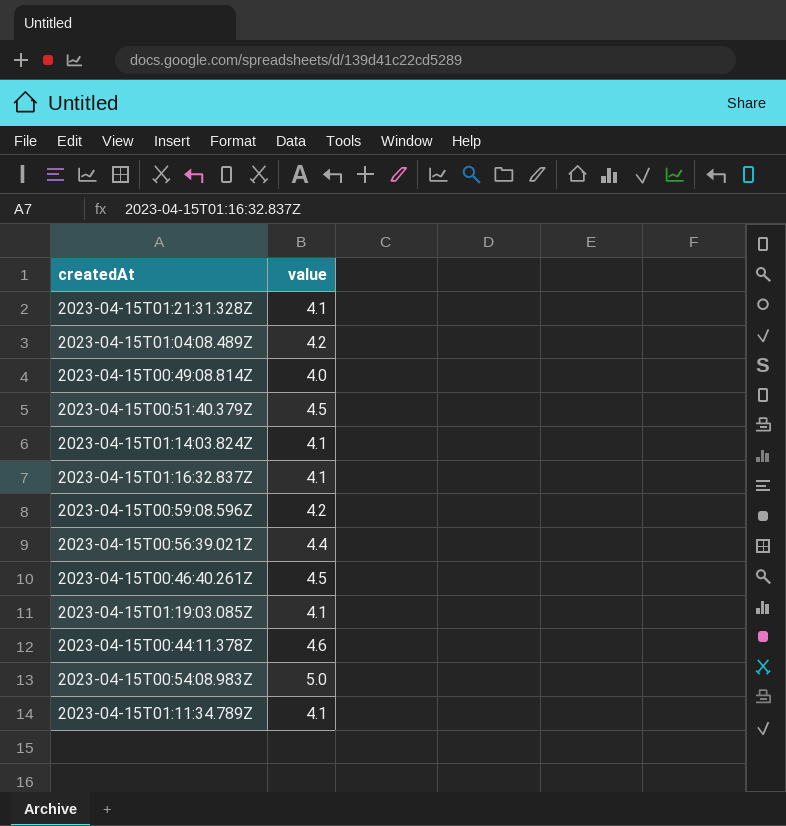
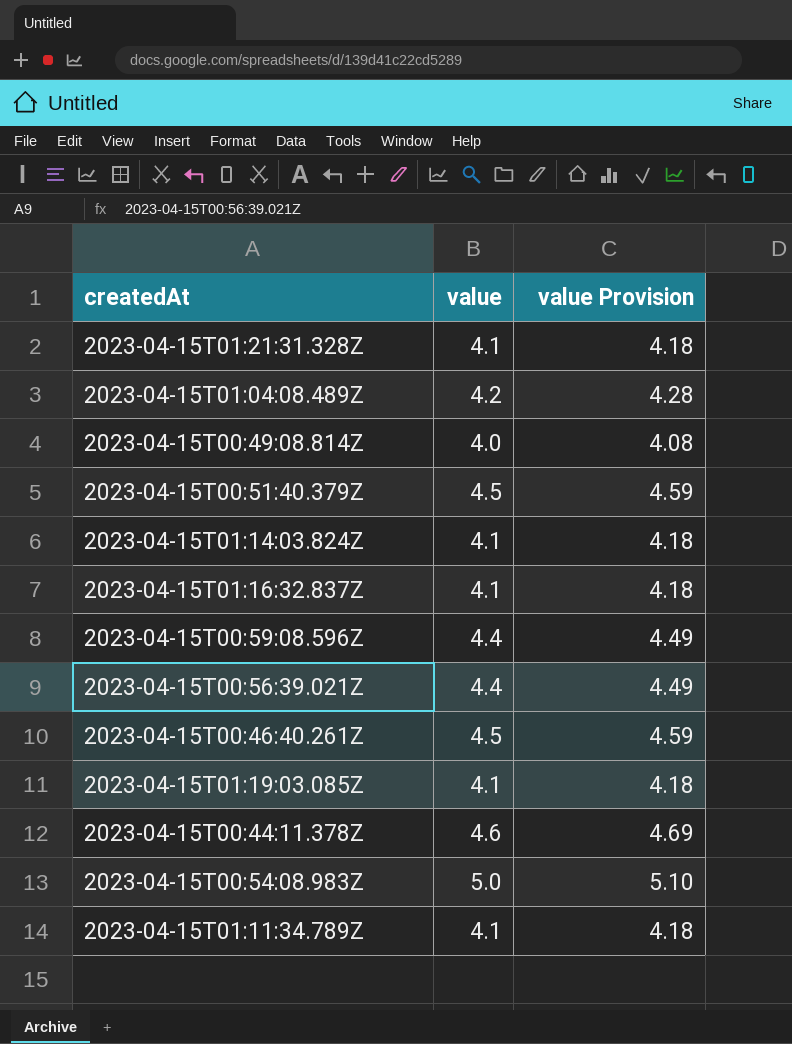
column value Provision | formula: none -> [value] * 1.02
2023-04-15T00:59:08.596Z | value: 4.2 -> 4.4

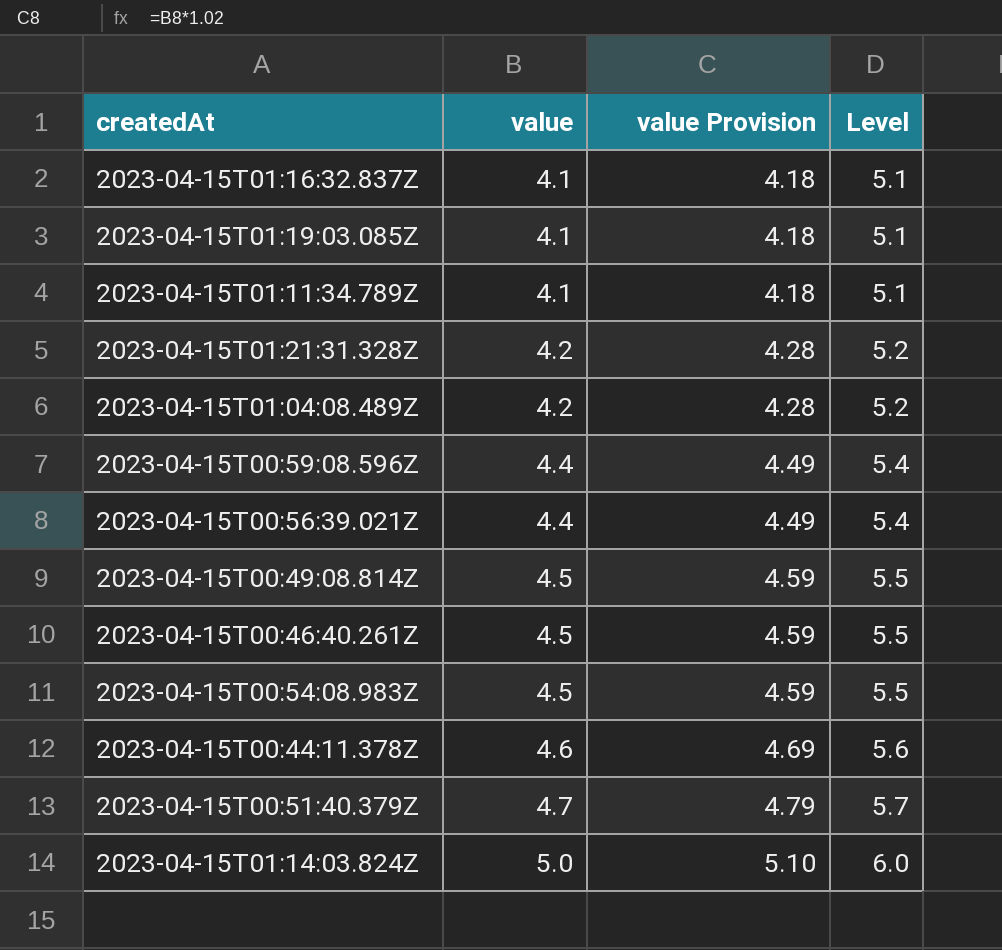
row order: none -> value ascending
column Level | formula: none -> [value] + 1
2023-04-15T01:21:31.328Z | value: 4.1 -> 4.2
2023-04-15T01:21:31.328Z | value Provision: 4.18 -> 4.28
2023-04-15T00:49:08.814Z | value: 4.0 -> 4.5
2023-04-15T00:49:08.814Z | value Provision: 4.08 -> 4.59
2023-04-15T00:54:08.983Z | value: 5.0 -> 4.5
2023-04-15T00:54:08.983Z | value Provision: 5.10 -> 4.59
2023-04-15T00:51:40.379Z | value: 4.5 -> 4.7
2023-04-15T00:51:40.379Z | value Provision: 4.59 -> 4.79
2023-04-15T01:14:03.824Z | value: 4.1 -> 5.0
2023-04-15T01:14:03.824Z | value Provision: 4.18 -> 5.10

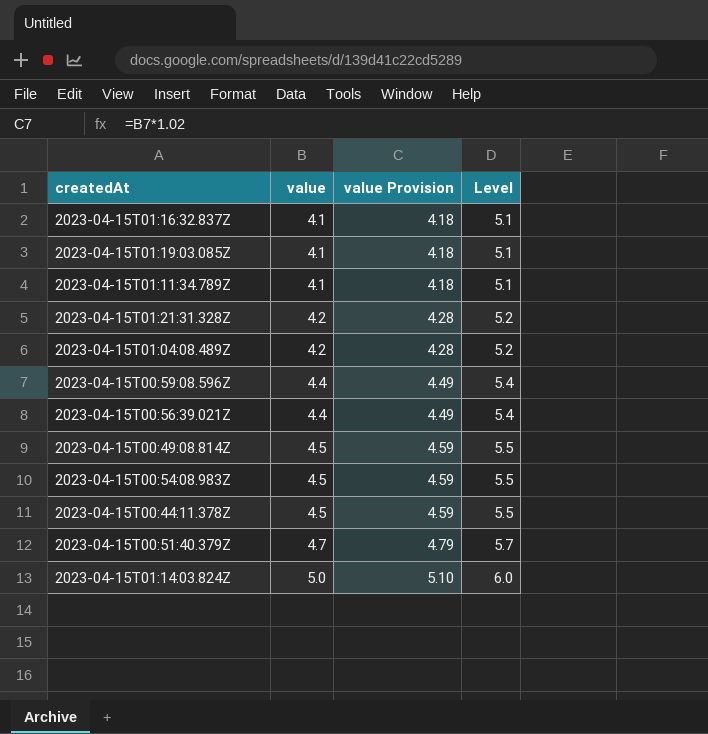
row 2023-04-15T00:46:40.261Z: 4.5 | 4.59 | 5.5 -> none
2023-04-15T00:44:11.378Z | value: 4.6 -> 4.5
2023-04-15T00:44:11.378Z | value Provision: 4.69 -> 4.59
2023-04-15T00:44:11.378Z | Level: 5.6 -> 5.5

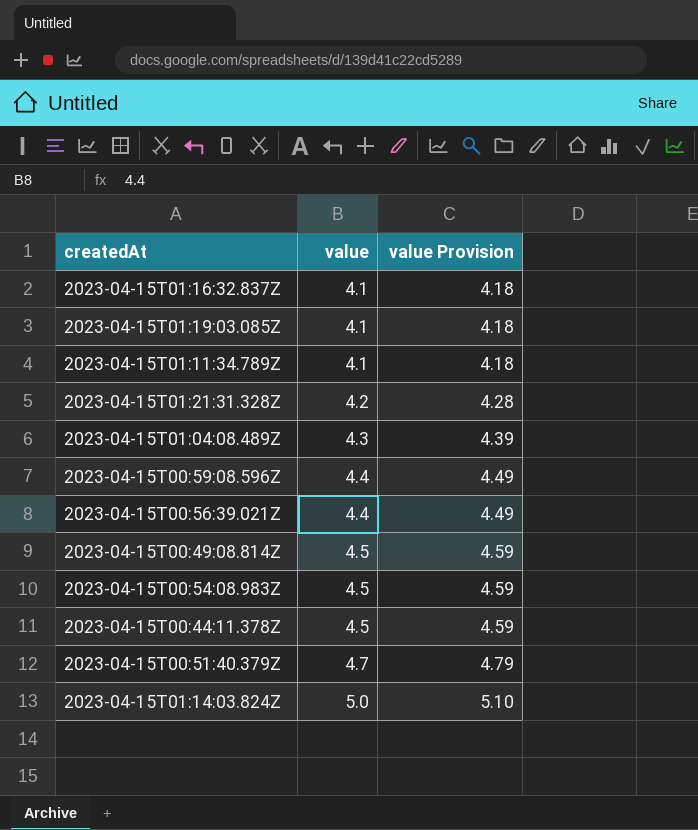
column Level | formula: [value] + 1 -> none
2023-04-15T01:04:08.489Z | value: 4.2 -> 4.3
2023-04-15T01:04:08.489Z | value Provision: 4.28 -> 4.39

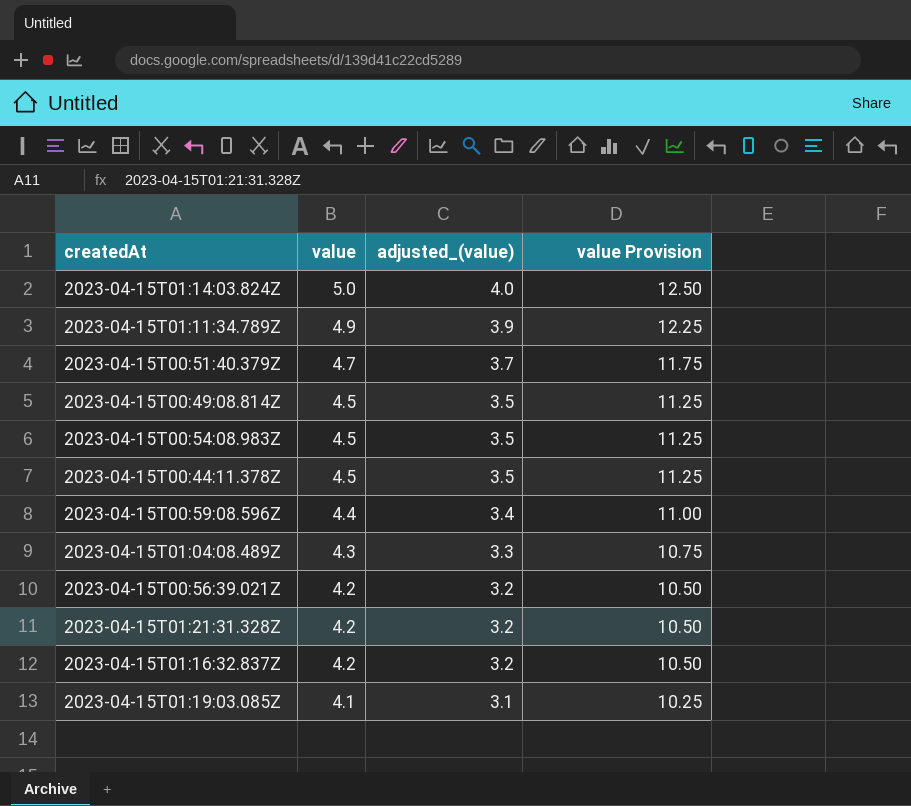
row order: value ascending -> value descending
column adjusted_(value) | formula: none -> [value] - 1
column value Provision | formula: [value] * 1.02 -> [value] * 2.5
2023-04-15T01:11:34.789Z | value: 4.1 -> 4.9
2023-04-15T00:56:39.021Z | value: 4.4 -> 4.2
2023-04-15T01:16:32.837Z | value: 4.1 -> 4.2

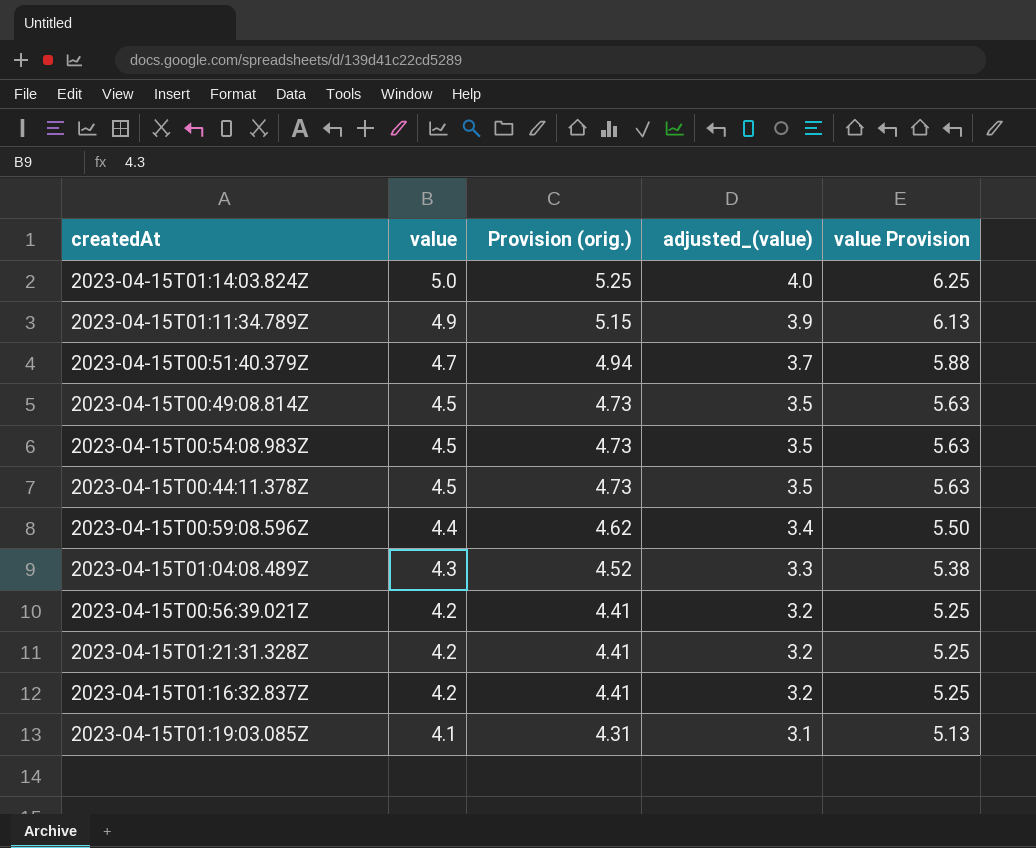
column Provision (orig.) | formula: none -> [value] * 1.05
column value Provision | formula: [value] * 2.5 -> [value] * 1.25

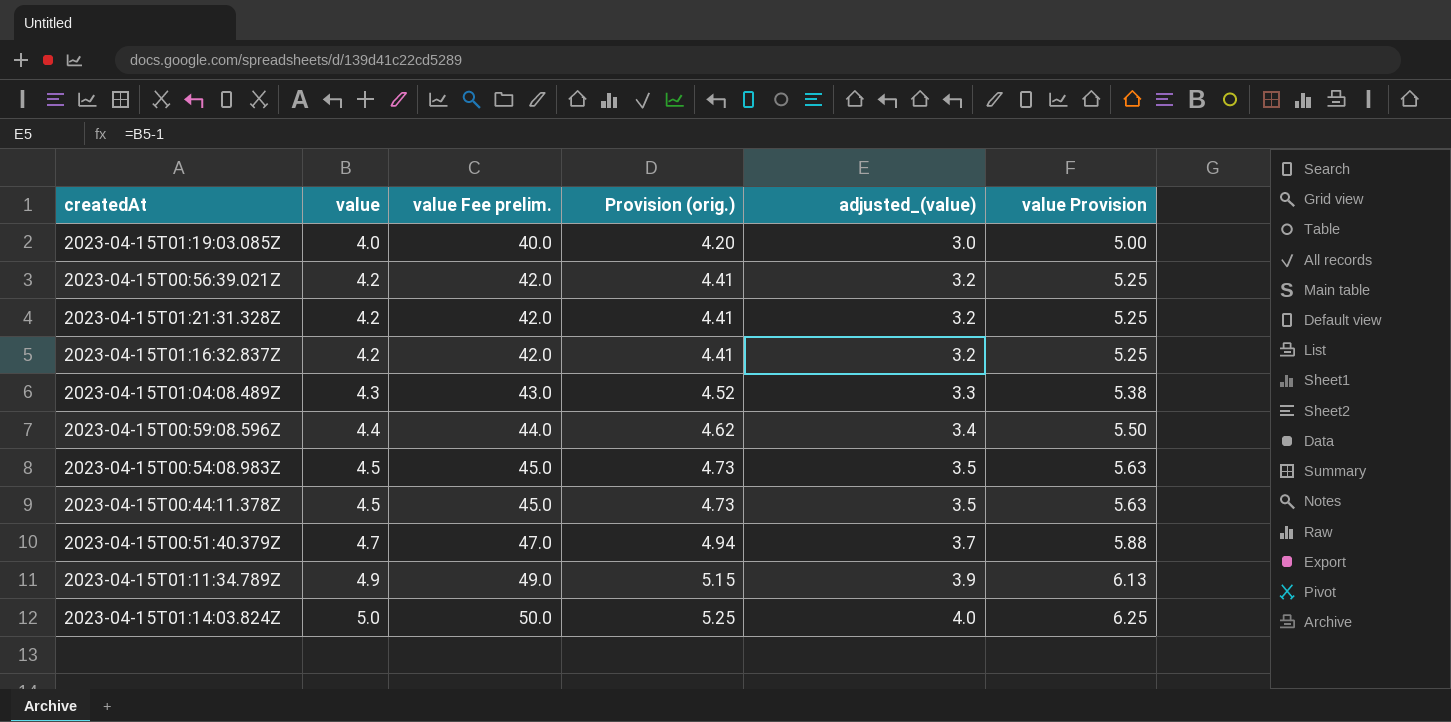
row order: value descending -> value ascending
column value Fee prelim. | formula: none -> [value] * 10
row 2023-04-15T00:49:08.814Z: 4.5 | 4.73 | 3.5 | 5.63 -> none
2023-04-15T01:19:03.085Z | value: 4.1 -> 4.0
2023-04-15T01:19:03.085Z | Provision (orig.): 4.31 -> 4.20
2023-04-15T01:19:03.085Z | adjusted_(value): 3.1 -> 3.0
2023-04-15T01:19:03.085Z | value Provision: 5.13 -> 5.00

